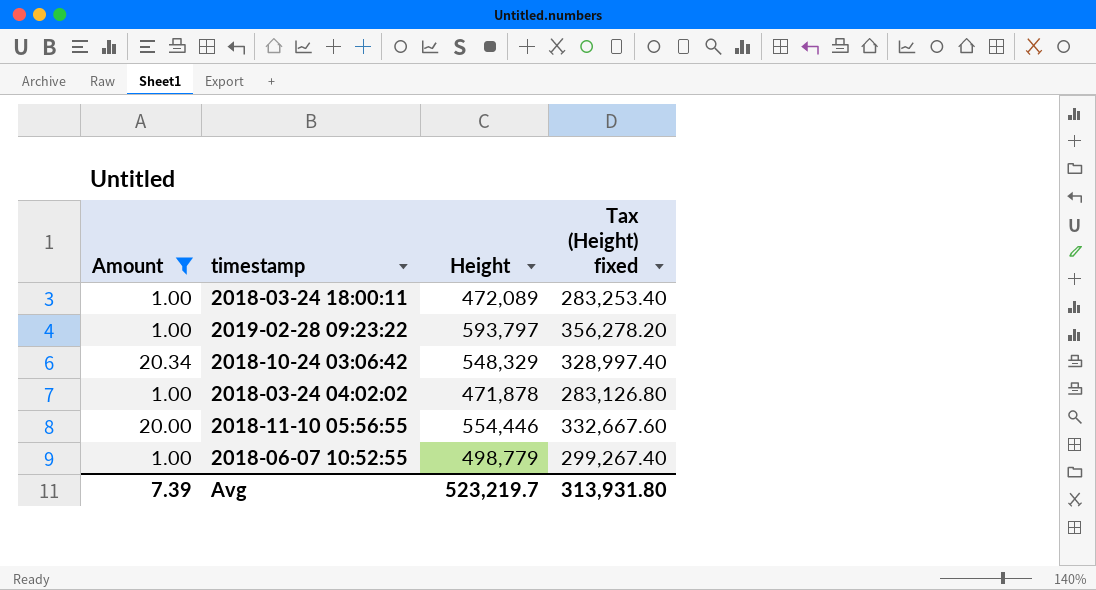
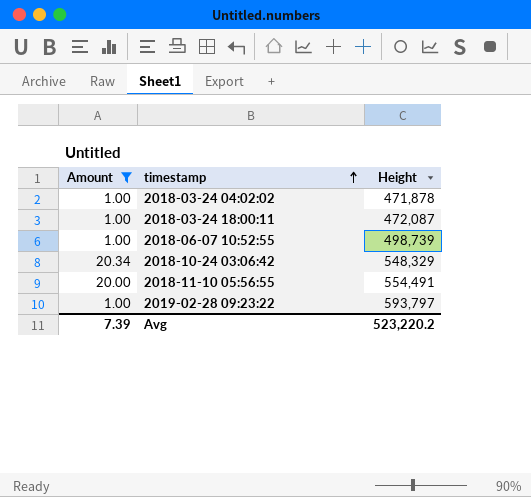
row order: none -> timestamp ascending
column Tax (Height) fixed | formula: [Height] * 0.6 -> none
2018-03-24 18:00:11 | Height: 472,089 -> 472,087
2018-06-07 10:52:55 | Height: 498,779 -> 498,739
2018-11-10 05:56:55 | Height: 554,446 -> 554,491
Avg | Height: 523,219.7 -> 523,220.2

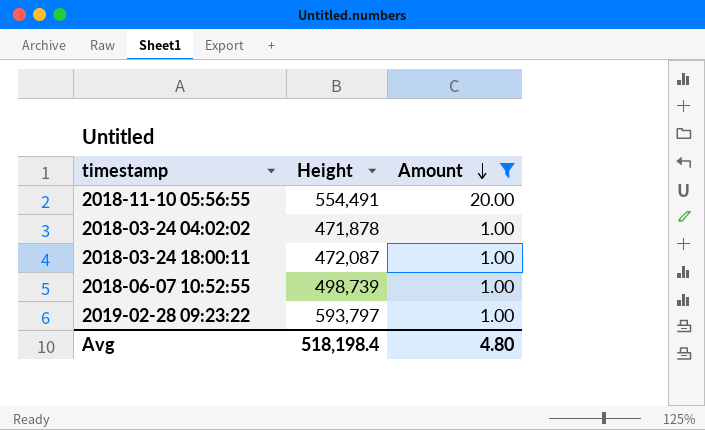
row order: timestamp ascending -> Amount descending
column Amount | position: 1 -> 3
row 2018-10-24 03:06:42: 20.34 | 548,329 -> none
Avg | Height: 523,220.2 -> 518,198.4
Avg | Amount: 7.39 -> 4.80

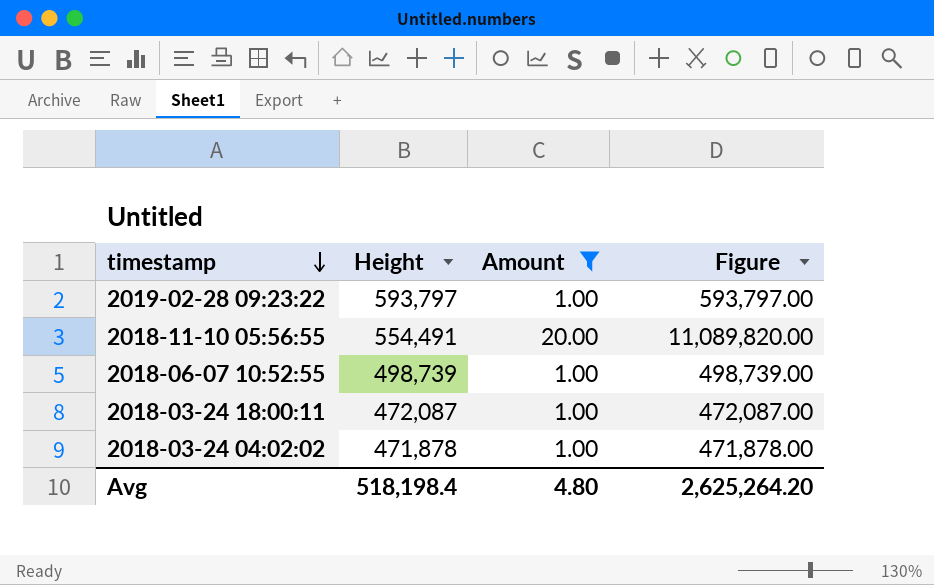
row order: Amount descending -> timestamp descending
column Figure | formula: none -> [Height] * [Amount]

